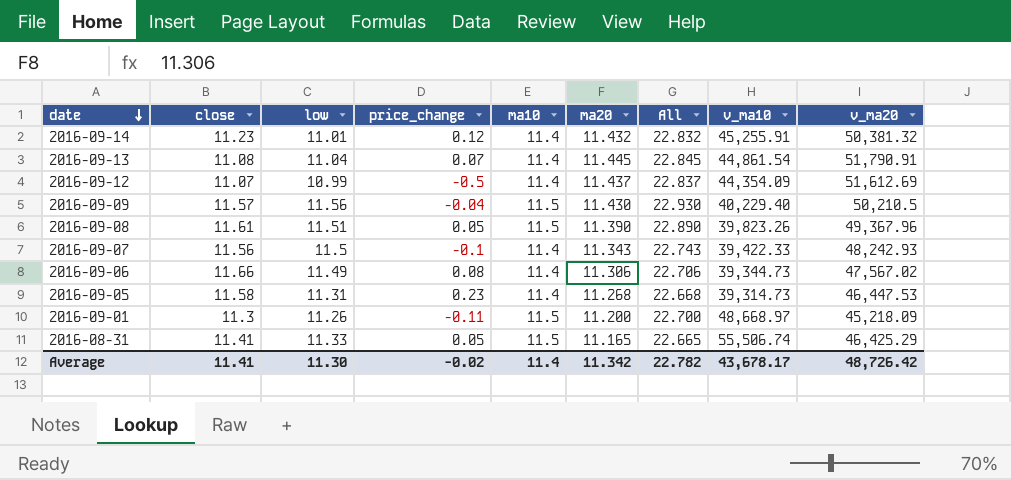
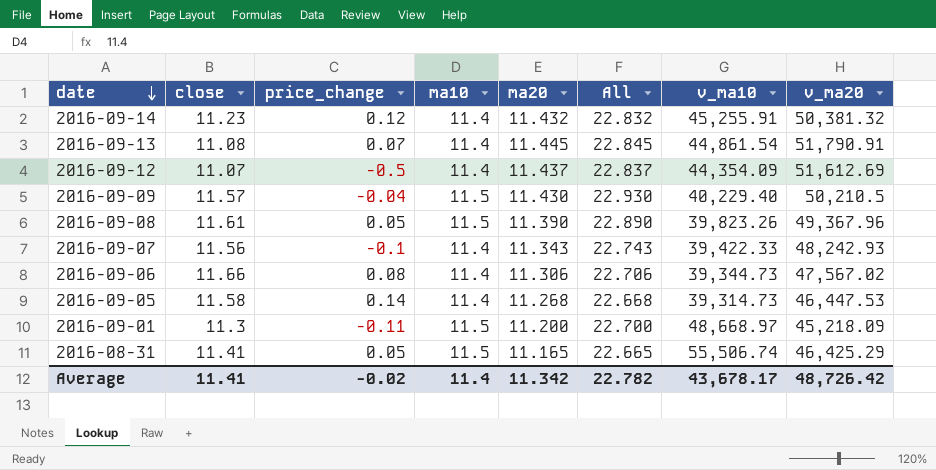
column low | position: 3 -> none
2016-09-05 | price_change: 0.23 -> 0.14

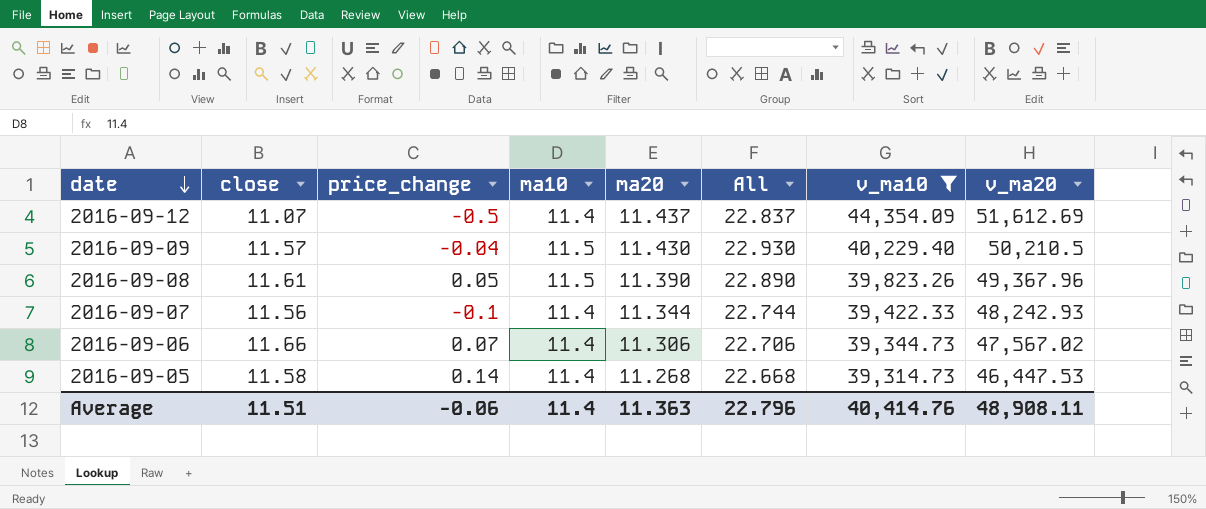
filter: none -> v_ma10 <= 44,354.09
2016-09-07 | ma20: 11.343 -> 11.344
2016-09-07 | All: 22.743 -> 22.744
2016-09-06 | price_change: 0.08 -> 0.07
Average | close: 11.41 -> 11.51
Average | price_change: -0.02 -> -0.06
Average | ma20: 11.342 -> 11.363
Average | All: 22.782 -> 22.796
Average | v_ma10: 43,678.17 -> 40,414.76
Average | v_ma20: 48,726.42 -> 48,908.11

